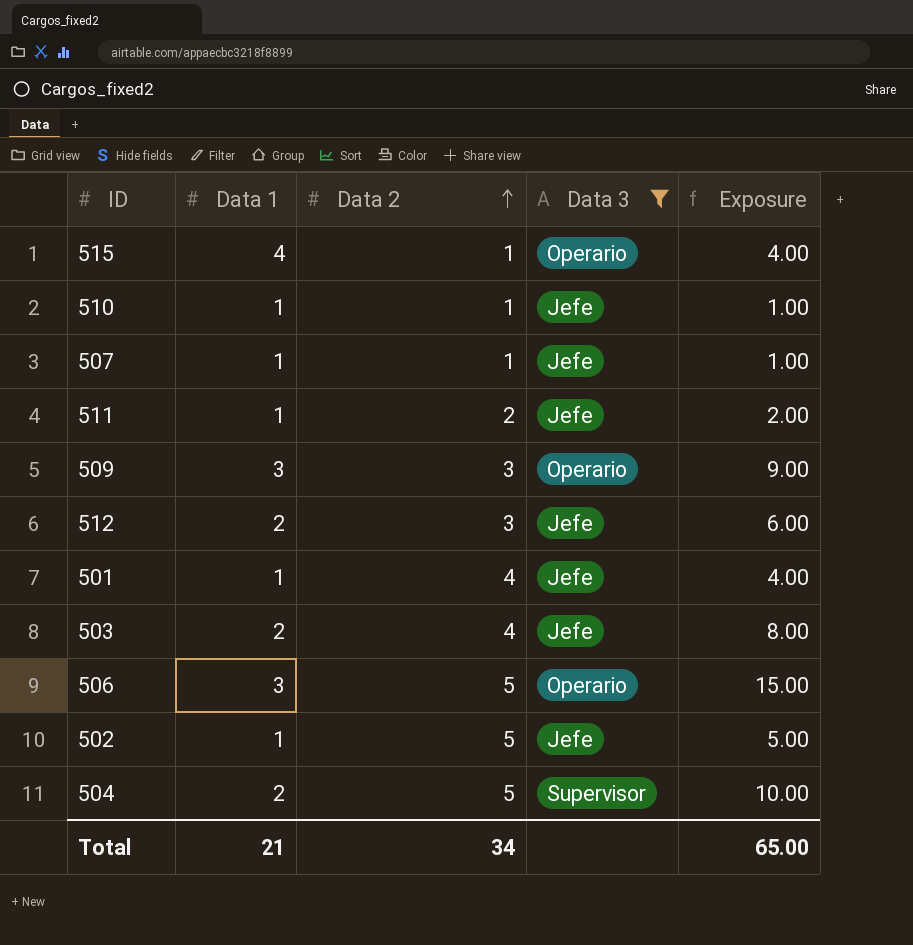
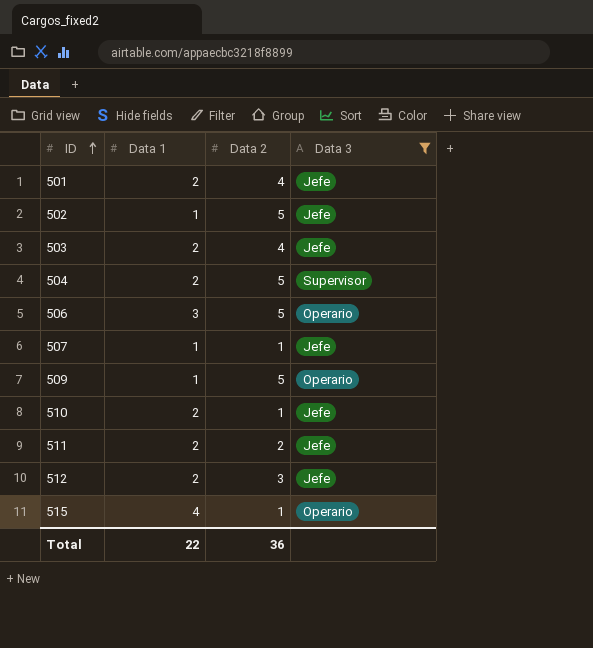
row order: Data 2 ascending -> ID ascending
column Exposure | formula: [Data 1] * [Data 2] -> none
501 | Data 1: 1 -> 2
509 | Data 1: 3 -> 1
509 | Data 2: 3 -> 5
510 | Data 1: 1 -> 2
511 | Data 1: 1 -> 2
Total | Data 1: 21 -> 22
Total | Data 2: 34 -> 36

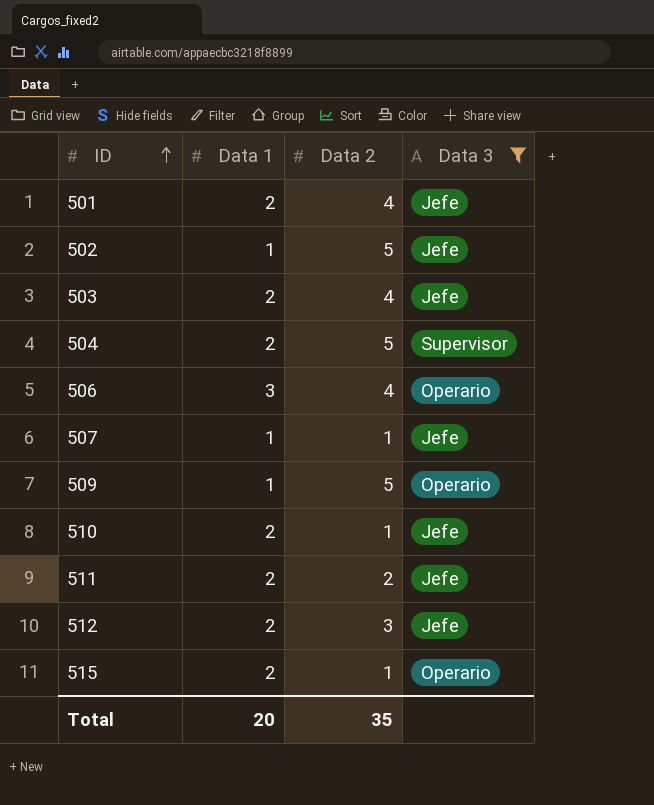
506 | Data 2: 5 -> 4
515 | Data 1: 4 -> 2
Total | Data 1: 22 -> 20
Total | Data 2: 36 -> 35

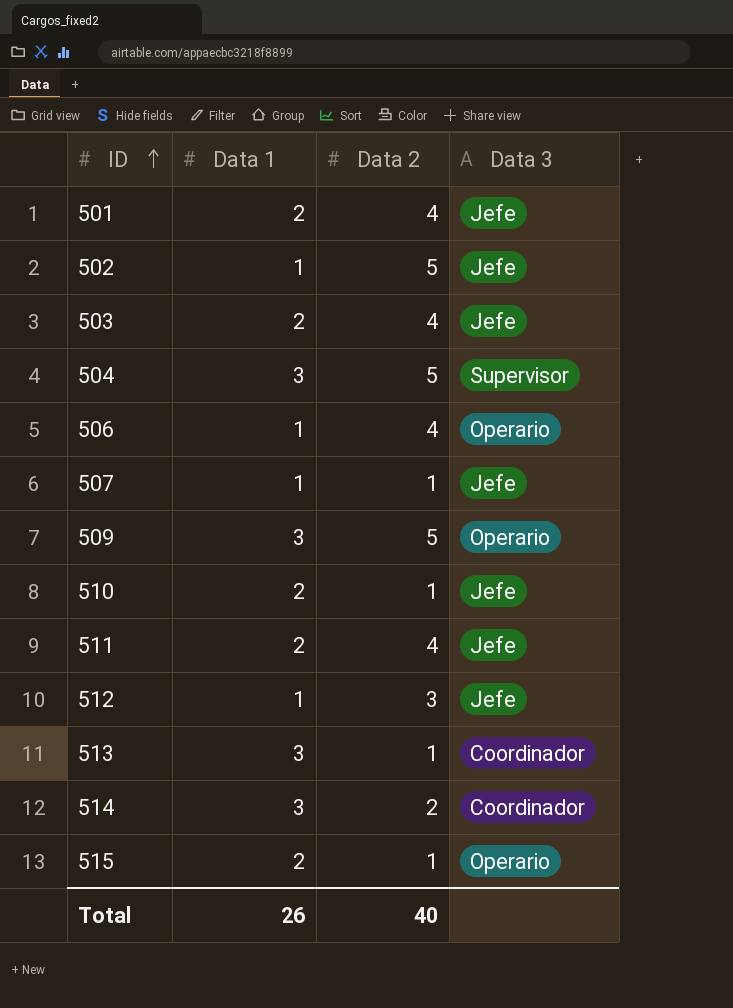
filter: Data 3 != Coordinador -> none
504 | Data 1: 2 -> 3
506 | Data 1: 3 -> 1
509 | Data 1: 1 -> 3
511 | Data 2: 2 -> 4
512 | Data 1: 2 -> 1
Total | Data 1: 20 -> 26
Total | Data 2: 35 -> 40

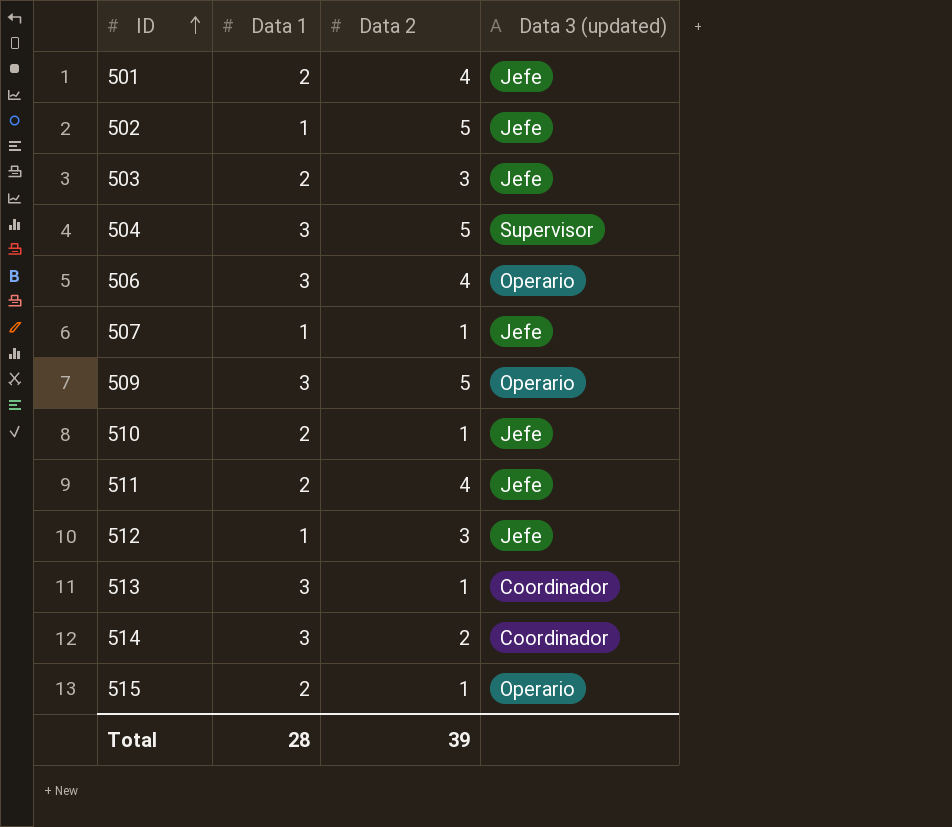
column name: Data 3 -> Data 3 (updated)
503 | Data 2: 4 -> 3
506 | Data 1: 1 -> 3
Total | Data 1: 26 -> 28
Total | Data 2: 40 -> 39

